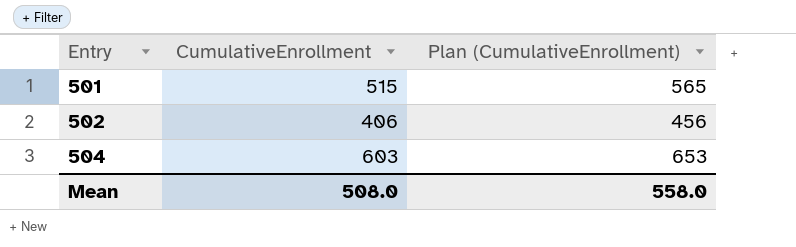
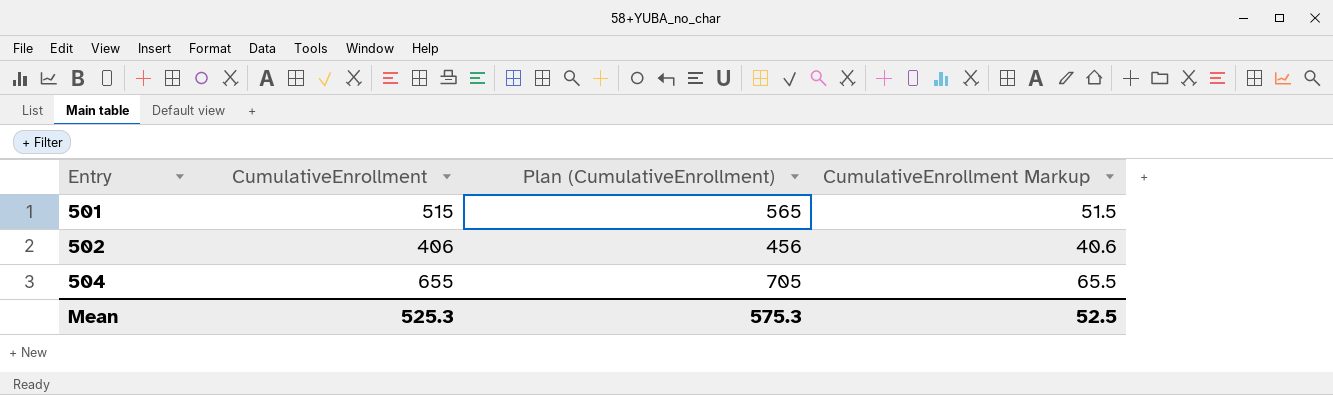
column CumulativeEnrollment Markup | formula: none -> [CumulativeEnrollment] * 0.1
504 | CumulativeEnrollment: 603 -> 655
504 | Plan (CumulativeEnrollment): 653 -> 705
Mean | CumulativeEnrollment: 508.0 -> 525.3
Mean | Plan (CumulativeEnrollment): 558.0 -> 575.3

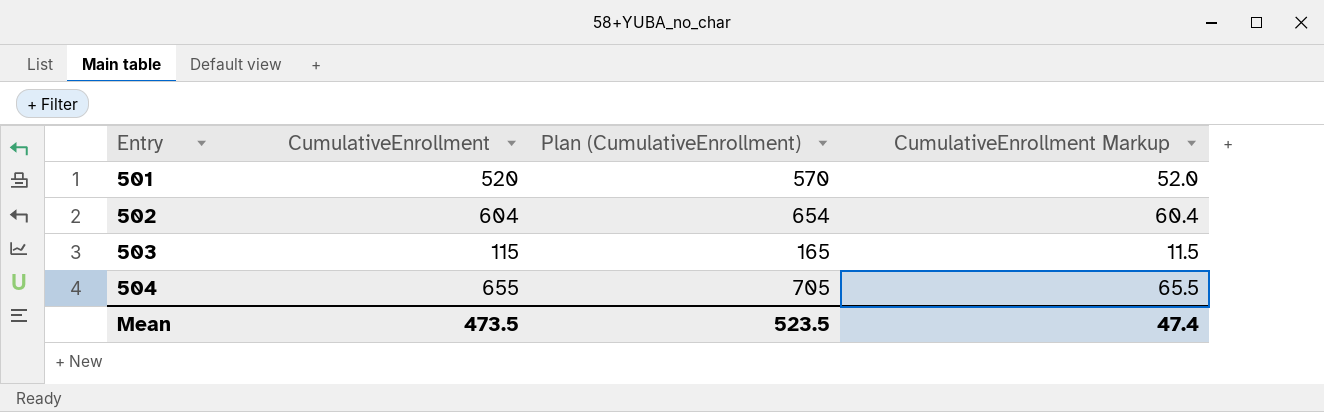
501 | CumulativeEnrollment: 515 -> 520
501 | Plan (CumulativeEnrollment): 565 -> 570
501 | CumulativeEnrollment Markup: 51.5 -> 52.0
502 | CumulativeEnrollment: 406 -> 604
502 | Plan (CumulativeEnrollment): 456 -> 654
502 | CumulativeEnrollment Markup: 40.6 -> 60.4
row 503: none -> 115 | 165 | 11.5
Mean | CumulativeEnrollment: 525.3 -> 473.5
Mean | Plan (CumulativeEnrollment): 575.3 -> 523.5
Mean | CumulativeEnrollment Markup: 52.5 -> 47.4

